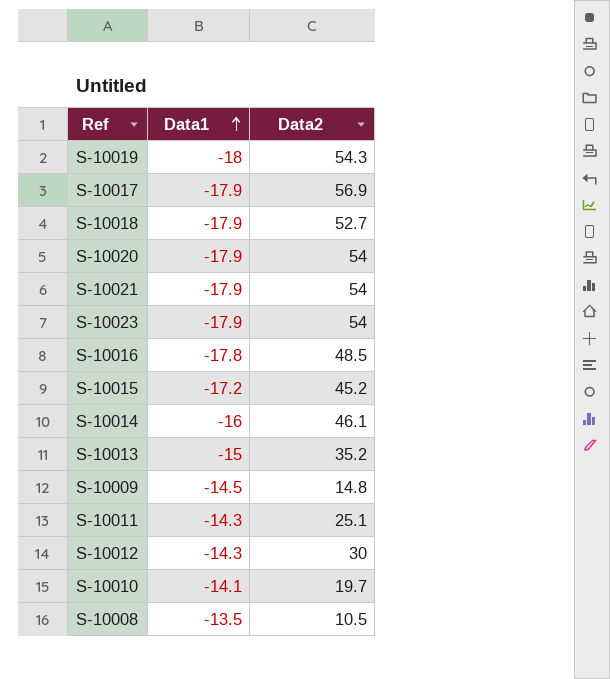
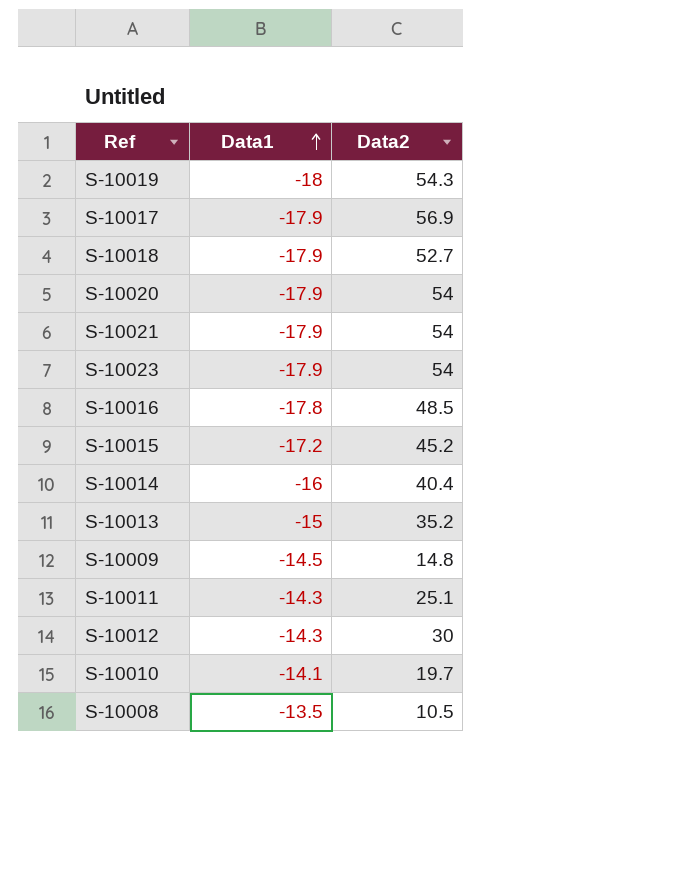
S-10014 | Data2: 46.1 -> 40.4

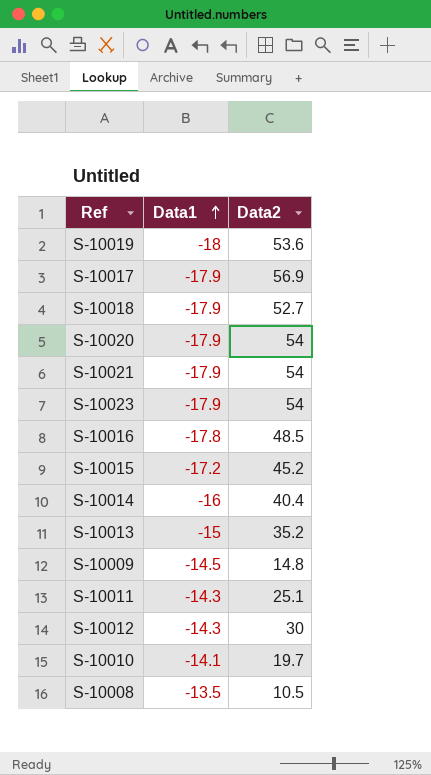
S-10019 | Data2: 54.3 -> 53.6

